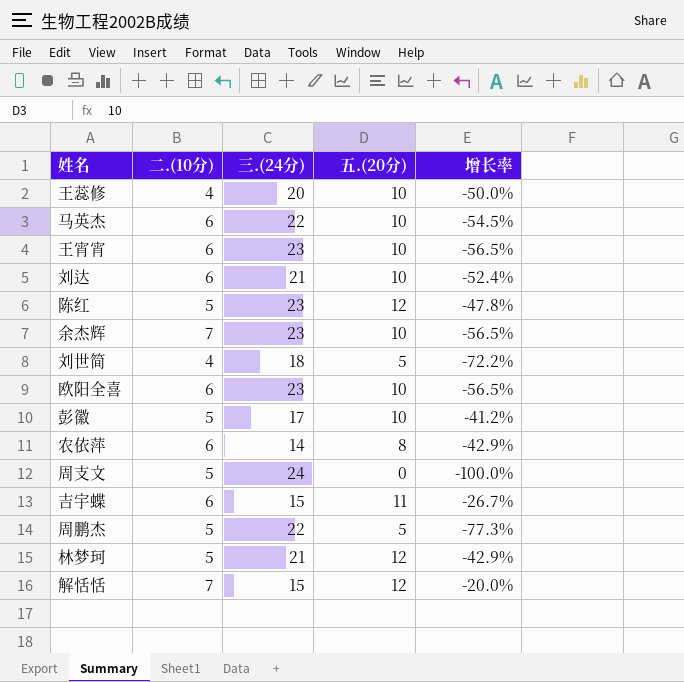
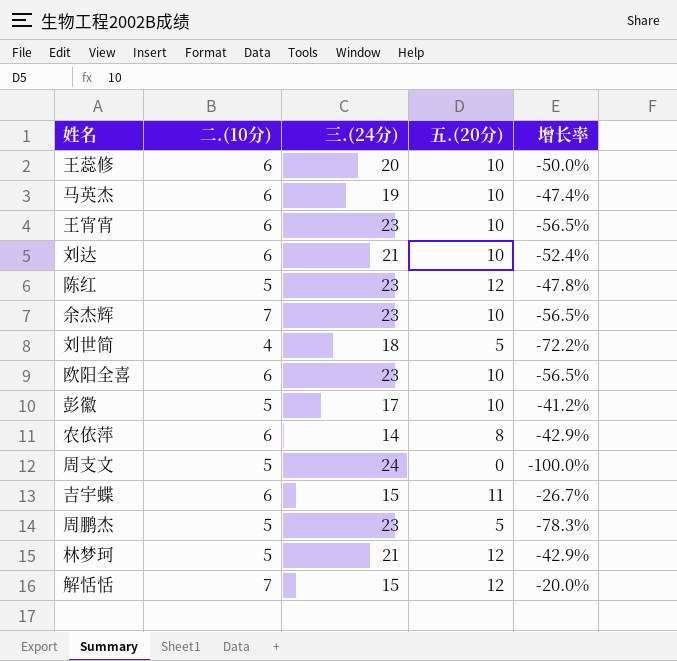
王蕊修 | 二.(10分): 4 -> 6
马英杰 | 三.(24分): 22 -> 19
马英杰 | 增长率: -54.5% -> -47.4%
周鹏杰 | 三.(24分): 22 -> 23
周鹏杰 | 增长率: -77.3% -> -78.3%

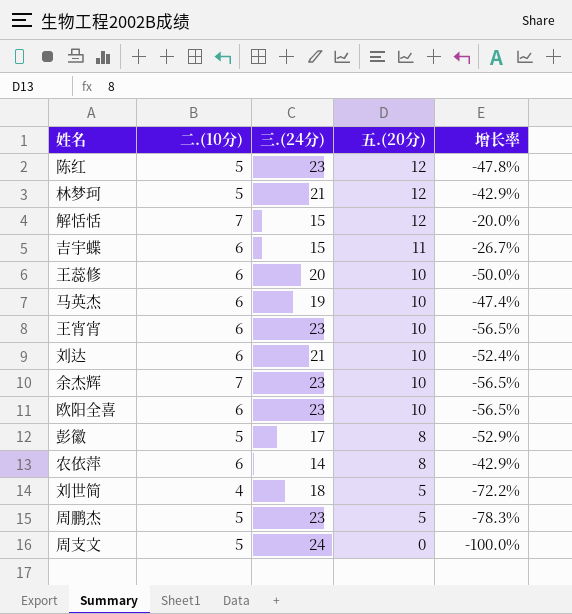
row order: none -> 五.(20分) descending
彭徽 | 五.(20分): 10 -> 8
彭徽 | 增长率: -41.2% -> -52.9%

